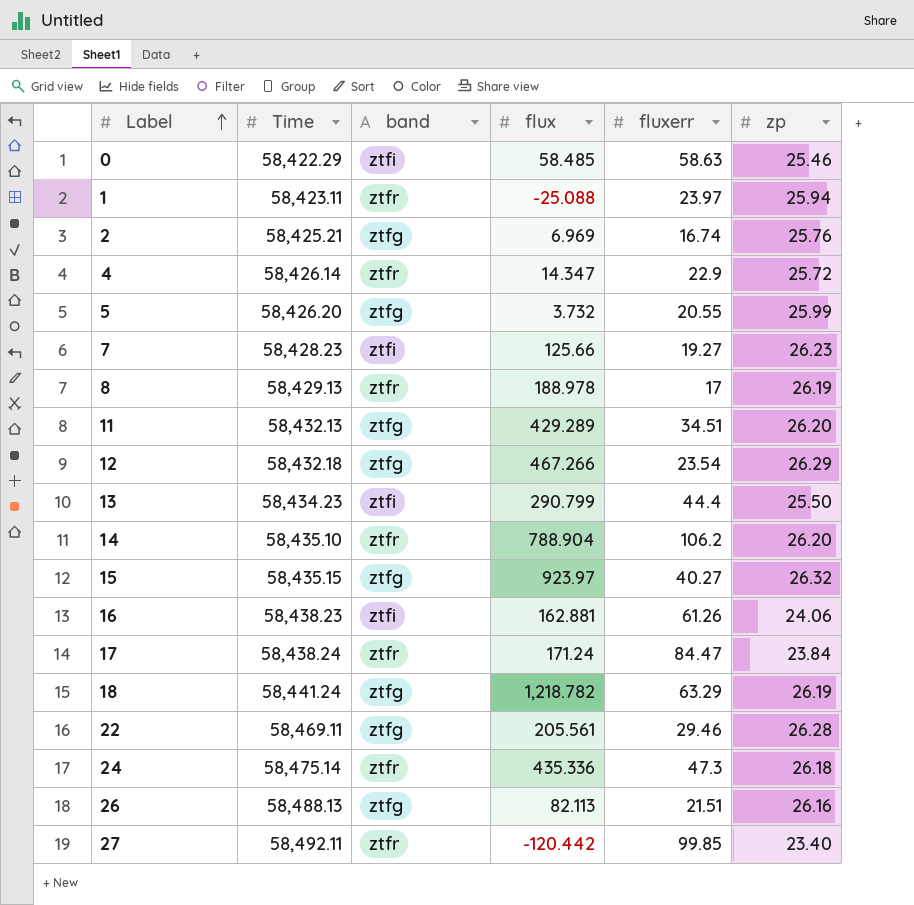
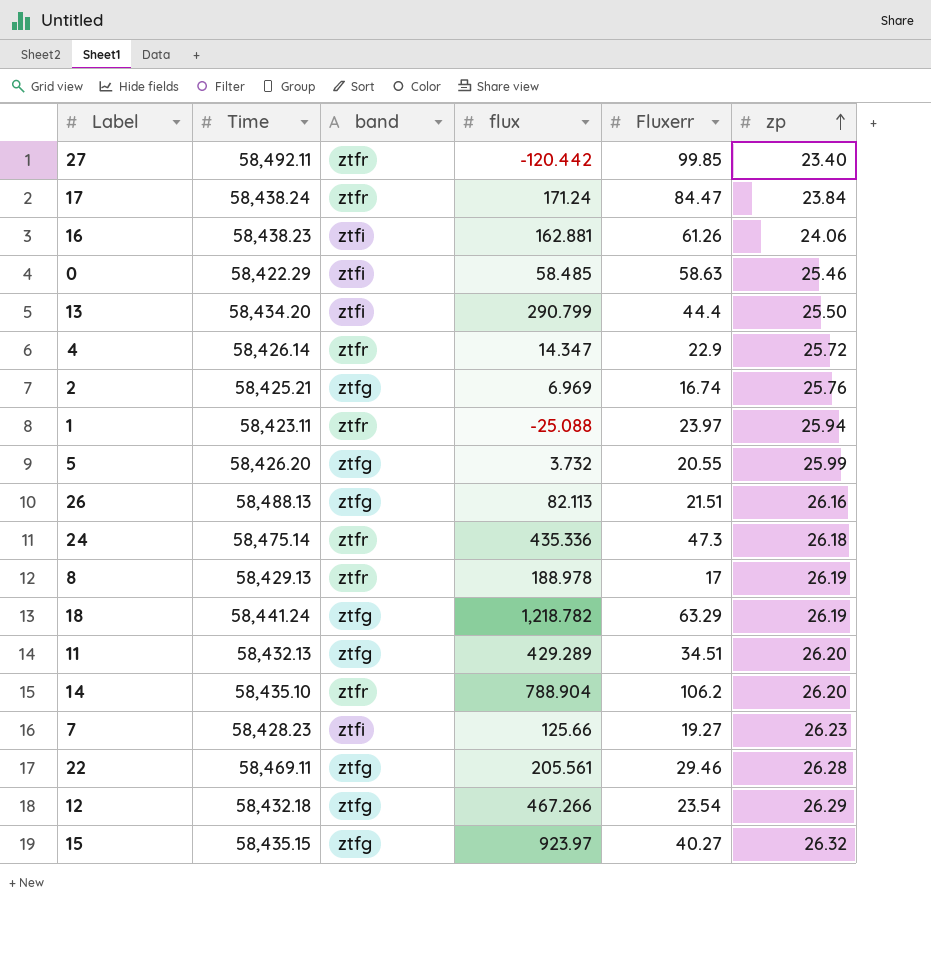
row order: Label ascending -> zp ascending
column name: fluxerr -> Fluxerr
13 | Time: 58,434.23 -> 58,434.20

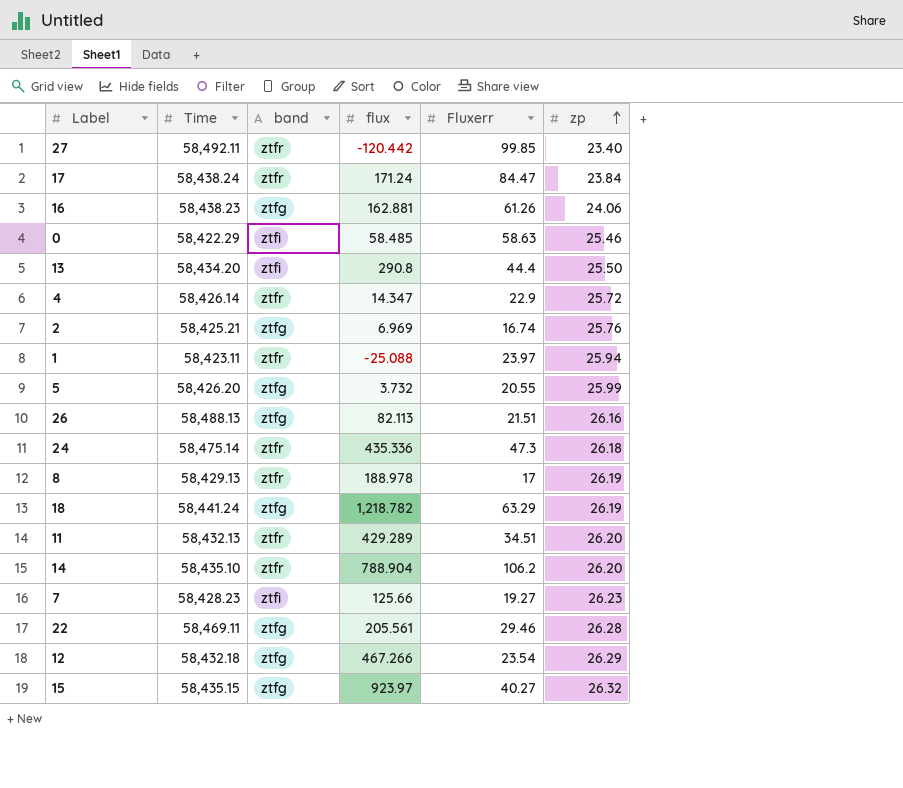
16 | band: ztfi -> ztfg
13 | flux: 290.799 -> 290.8
11 | band: ztfg -> ztfr

